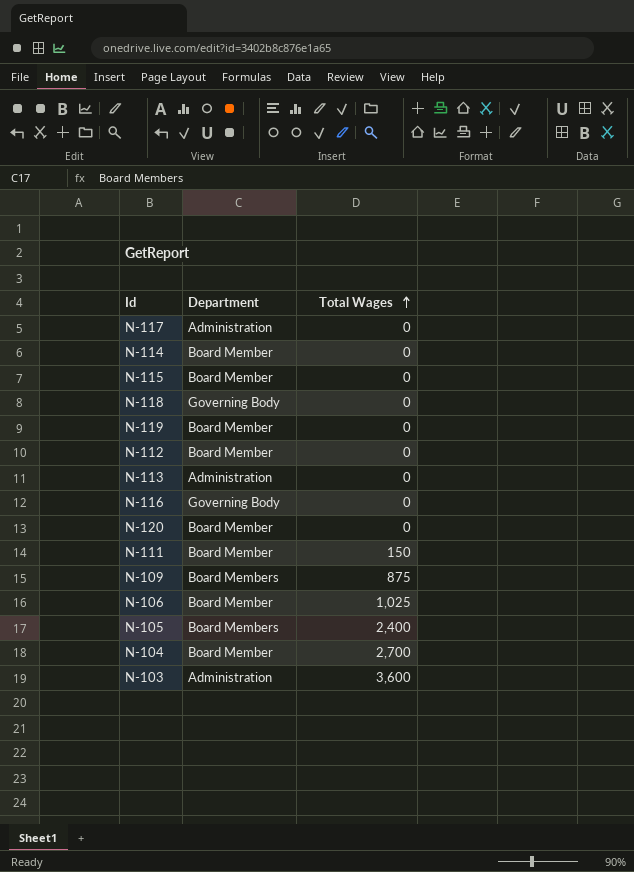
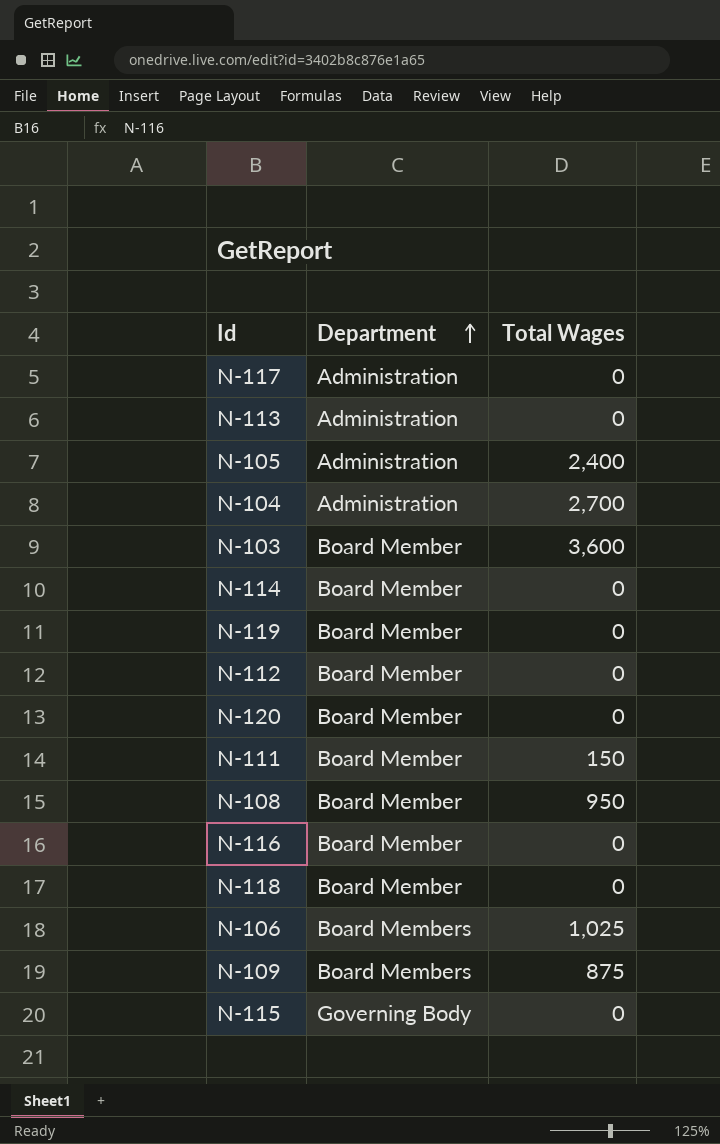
row order: Total Wages ascending -> Department ascending
N-105 | Department: Board Members -> Administration
N-104 | Department: Board Member -> Administration
N-103 | Department: Administration -> Board Member
row N-108: none -> Board Member | 950
N-116 | Department: Governing Body -> Board Member
N-118 | Department: Governing Body -> Board Member
N-106 | Department: Board Member -> Board Members
N-115 | Department: Board Member -> Governing Body

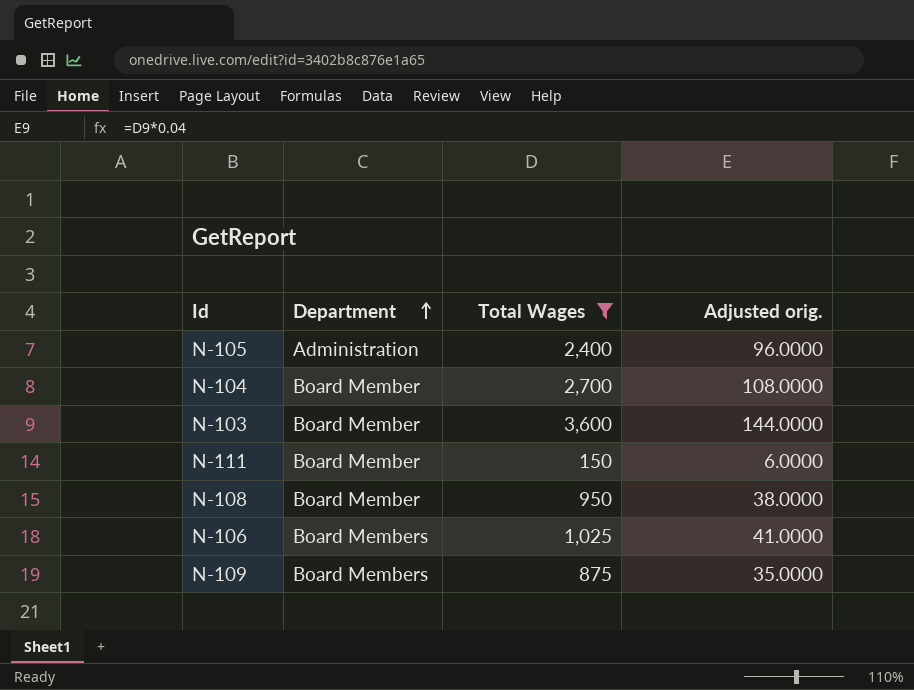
filter: none -> Total Wages != 0
column Adjusted orig. | formula: none -> [Total Wages] * 0.04
N-104 | Department: Administration -> Board Member

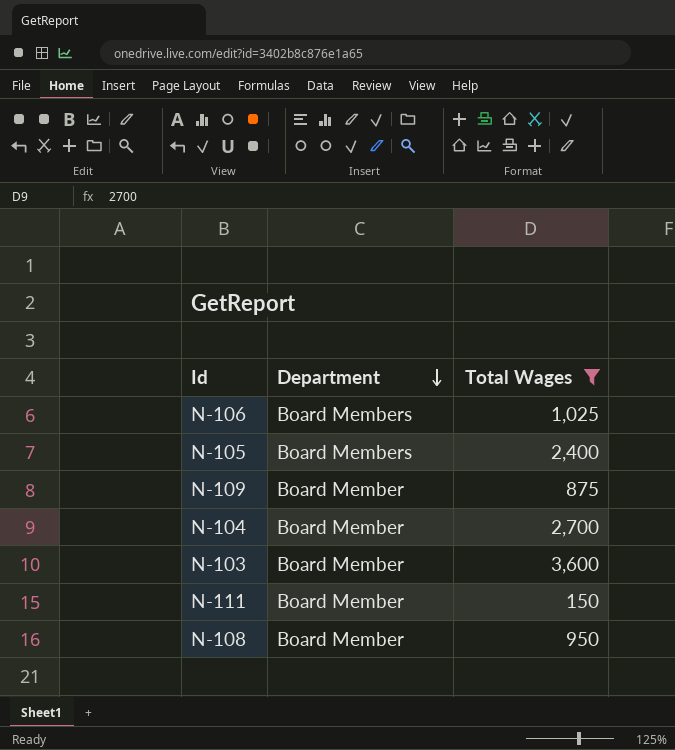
row order: Department ascending -> Department descending
column Adjusted orig. | formula: [Total Wages] * 0.04 -> none
N-105 | Department: Administration -> Board Members
N-109 | Department: Board Members -> Board Member

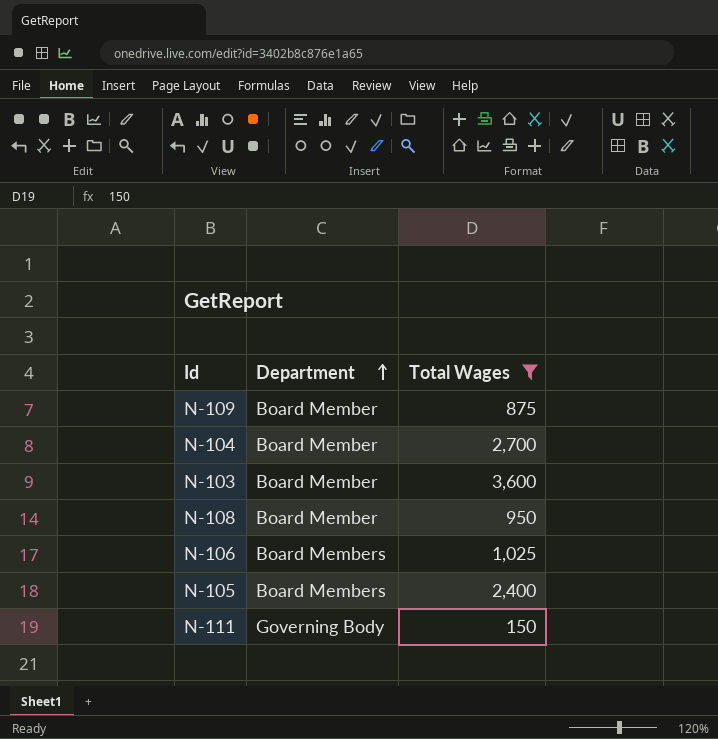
row order: Department descending -> Department ascending
N-111 | Department: Board Member -> Governing Body

